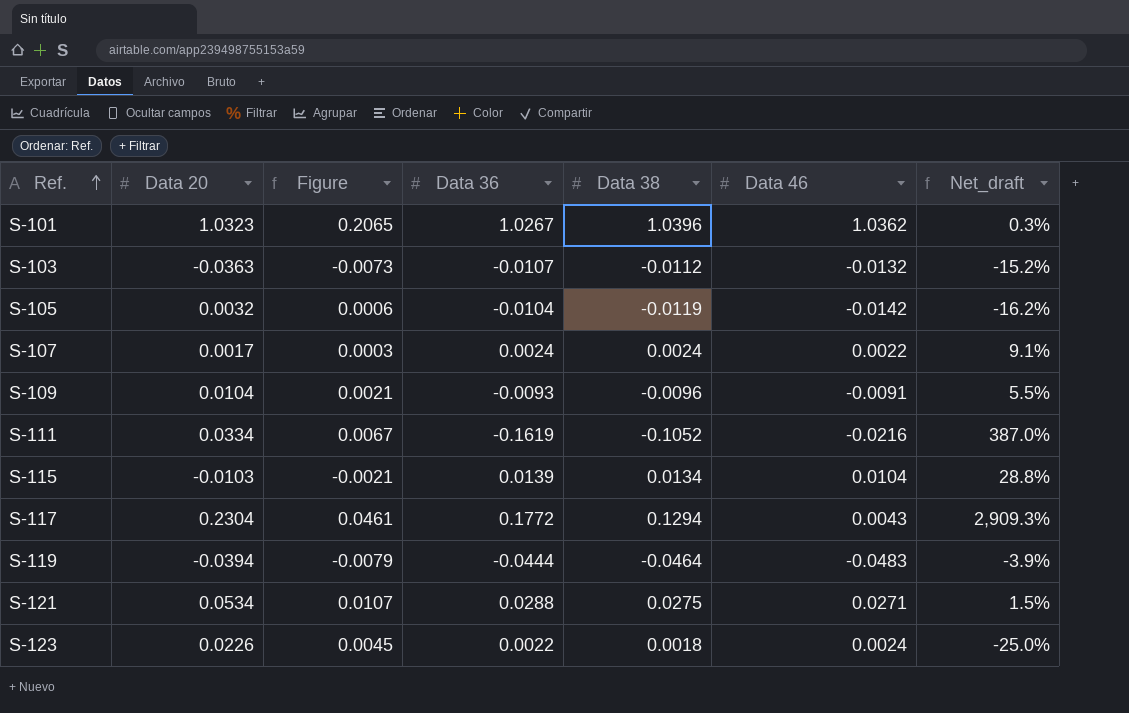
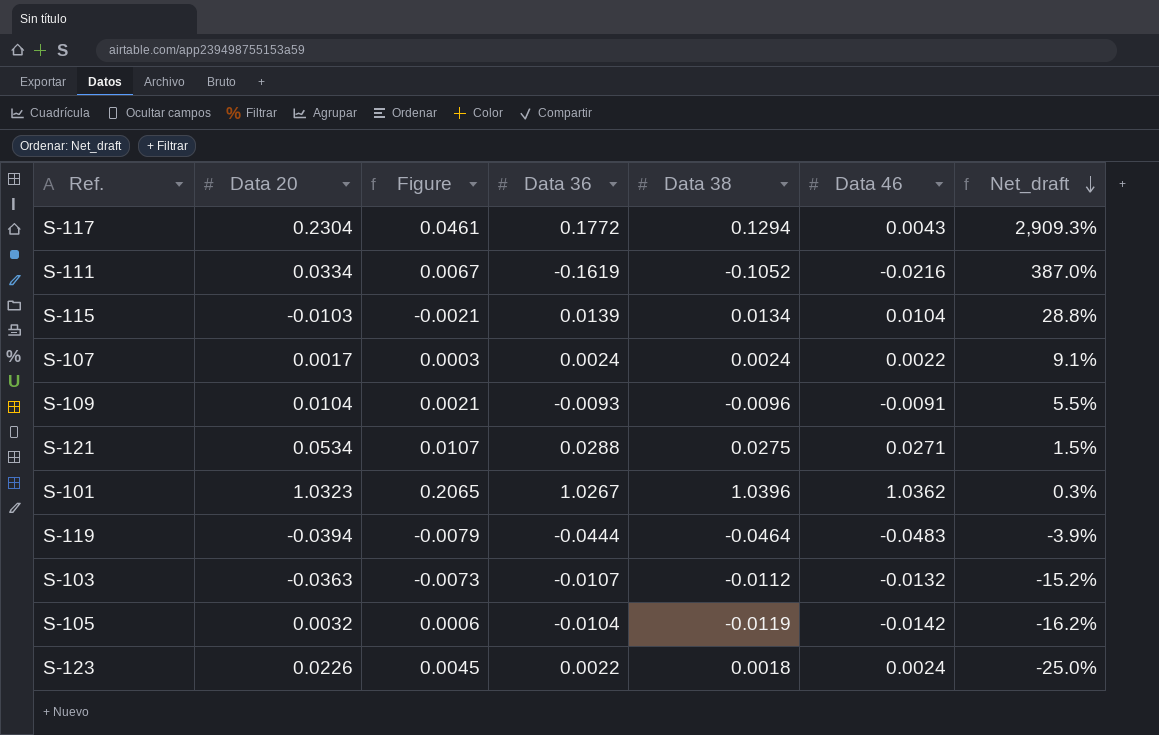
row order: Ref. ascending -> Net_draft descending

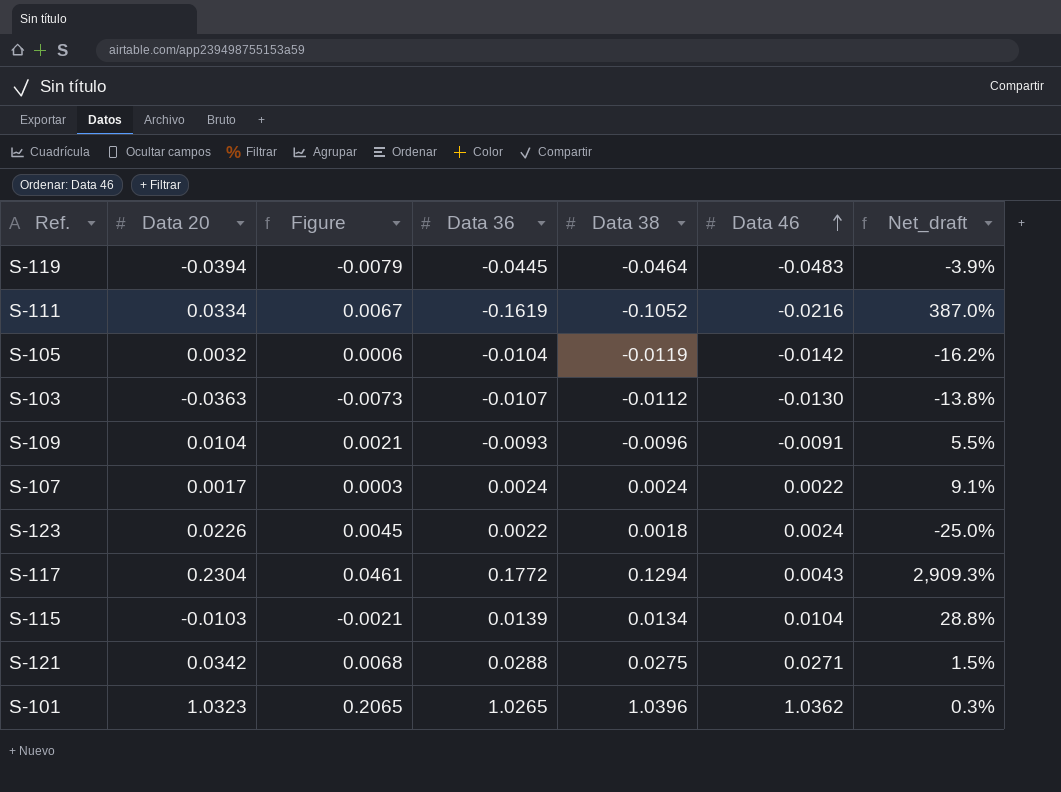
row order: Net_draft descending -> Data 46 ascending
S-119 | Data 36: -0.0444 -> -0.0445
S-103 | Data 46: -0.0132 -> -0.0130
S-103 | Net_draft: -15.2% -> -13.8%
S-121 | Data 20: 0.0534 -> 0.0342
S-121 | Figure: 0.0107 -> 0.0068
S-101 | Data 36: 1.0267 -> 1.0265

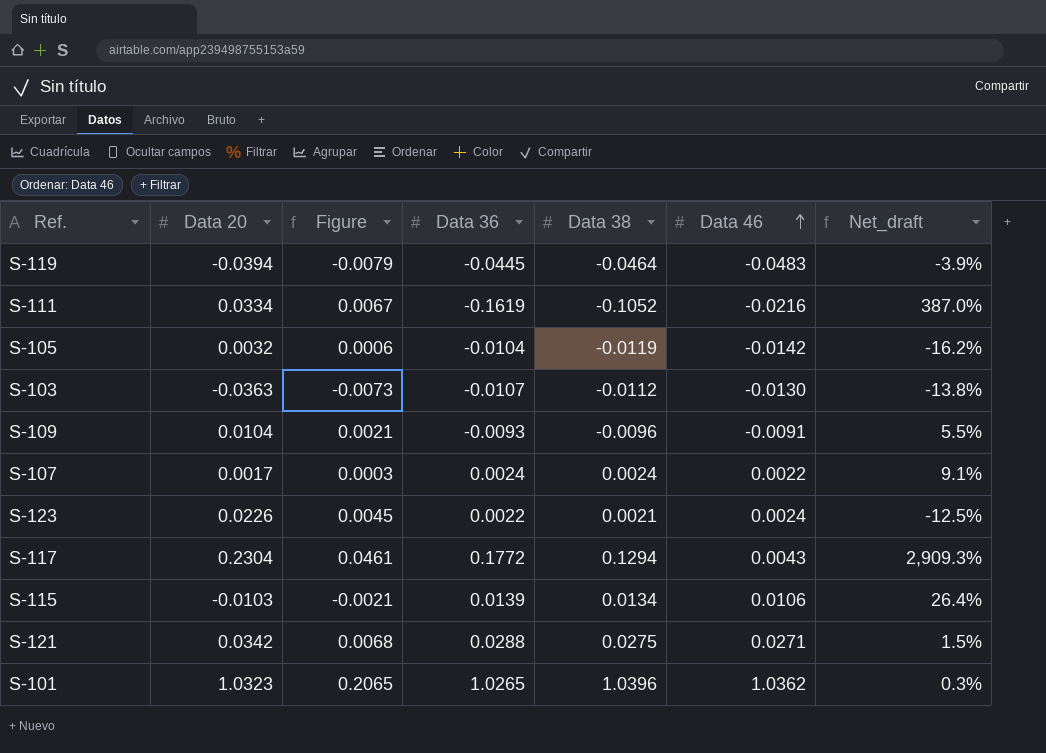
S-123 | Data 38: 0.0018 -> 0.0021
S-123 | Net_draft: -25.0% -> -12.5%
S-115 | Data 46: 0.0104 -> 0.0106
S-115 | Net_draft: 28.8% -> 26.4%

